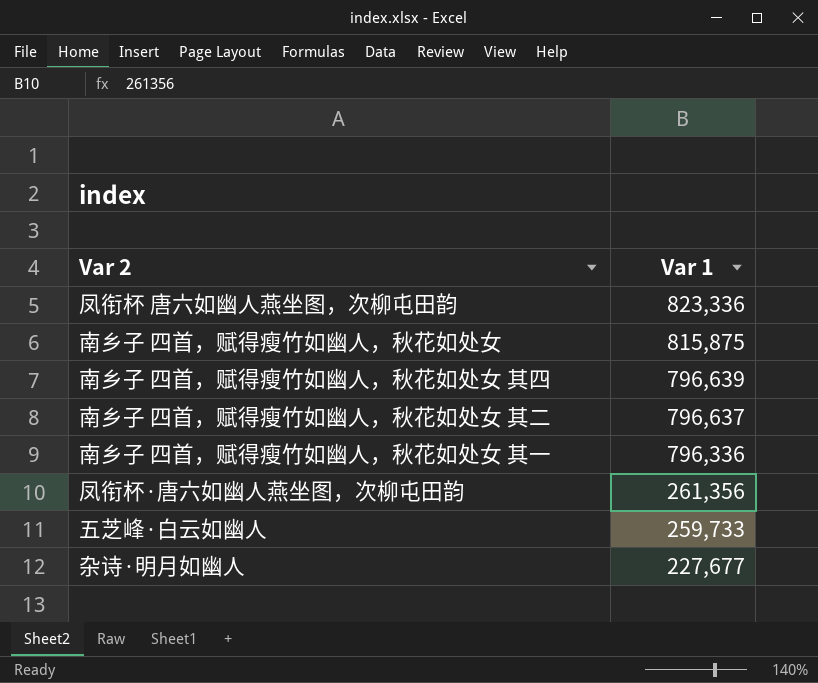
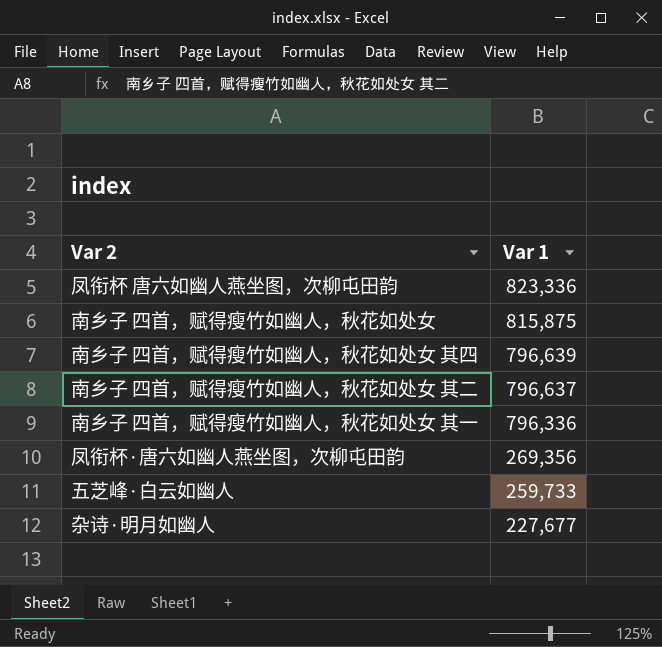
凤衔杯·唐六如幽人燕坐图，次柳屯田韵 | Var 1: 261,356 -> 269,356

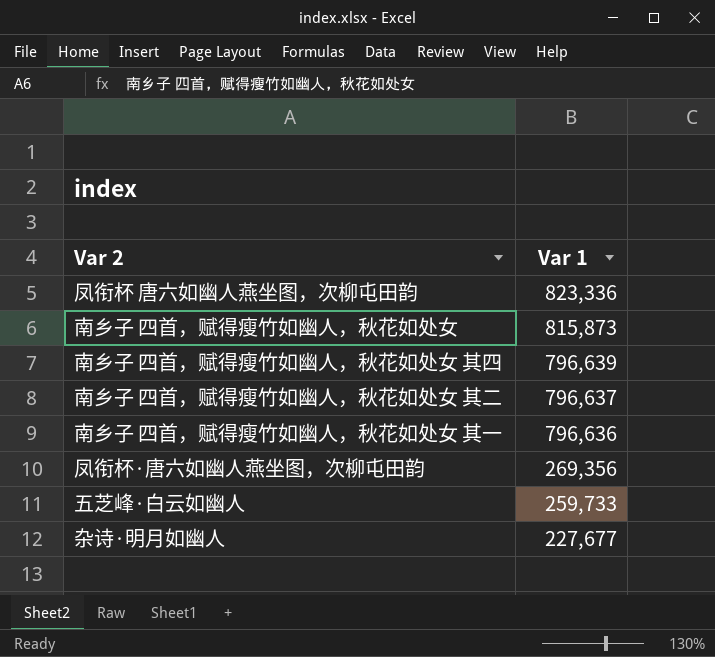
南乡子 四首，赋得瘦竹如幽人，秋花如处女 | Var 1: 815,875 -> 815,873
南乡子 四首，赋得瘦竹如幽人，秋花如处女 其一 | Var 1: 796,336 -> 796,636

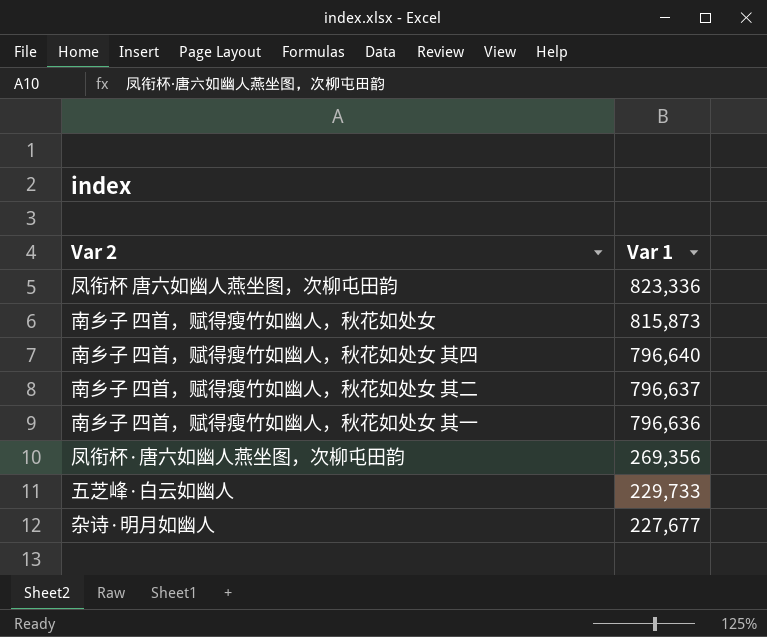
南乡子 四首，赋得瘦竹如幽人，秋花如处女 其四 | Var 1: 796,639 -> 796,640
五芝峰·白云如幽人 | Var 1: 259,733 -> 229,733

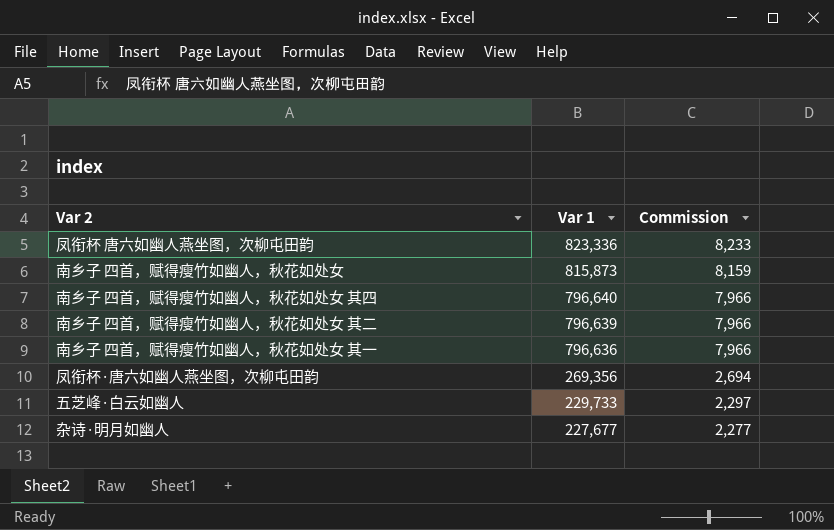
column Commission | formula: none -> [Var 1] * 0.01
南乡子 四首，赋得瘦竹如幽人，秋花如处女 其二 | Var 1: 796,637 -> 796,639

